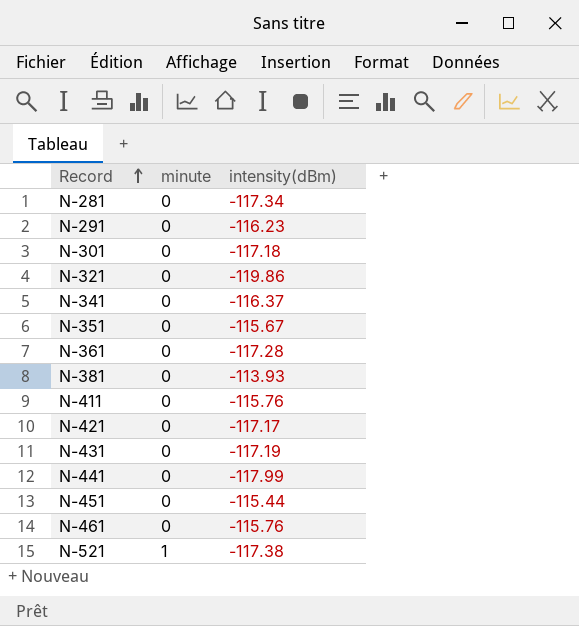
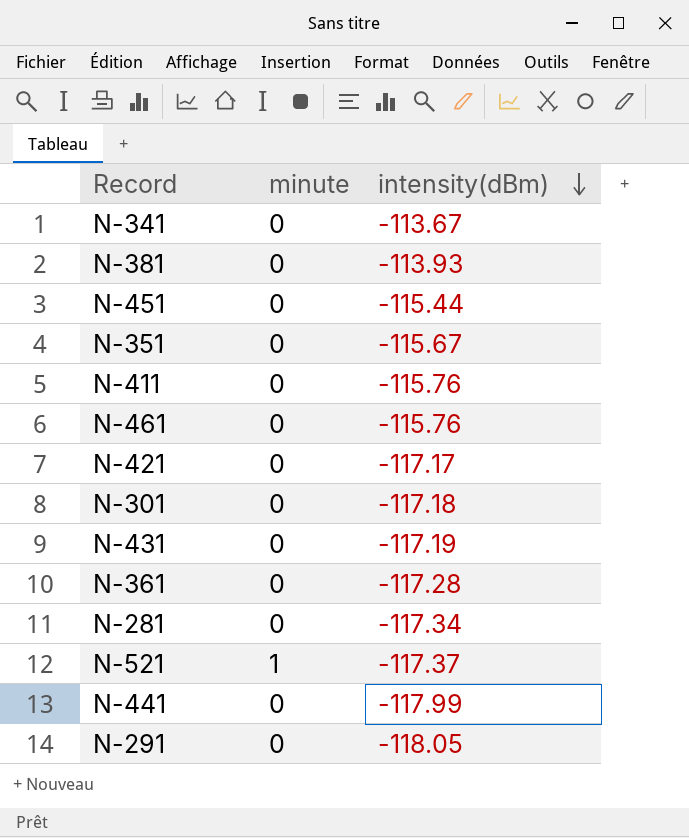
row order: Record ascending -> intensity(dBm) descending
row N-321: 0 | -119.86 -> none
N-341 | intensity(dBm): -116.37 -> -113.67
N-521 | intensity(dBm): -117.38 -> -117.37
N-291 | intensity(dBm): -116.23 -> -118.05

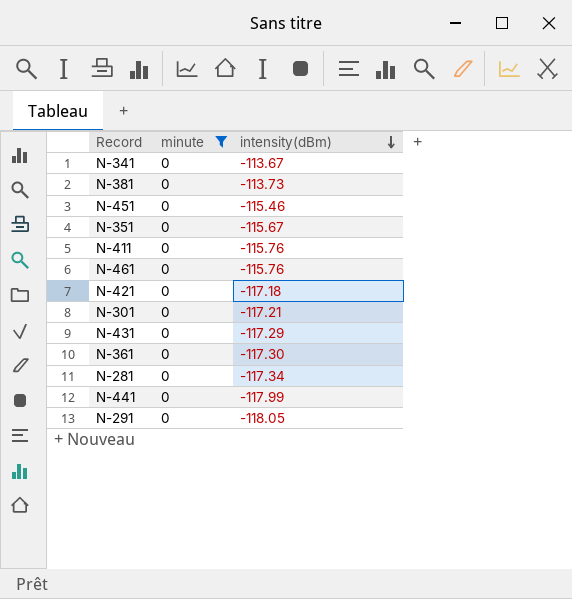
filter: none -> minute = 0
N-381 | intensity(dBm): -113.93 -> -113.73
N-451 | intensity(dBm): -115.44 -> -115.46
N-421 | intensity(dBm): -117.17 -> -117.18
N-301 | intensity(dBm): -117.18 -> -117.21
N-431 | intensity(dBm): -117.19 -> -117.29
N-361 | intensity(dBm): -117.28 -> -117.30

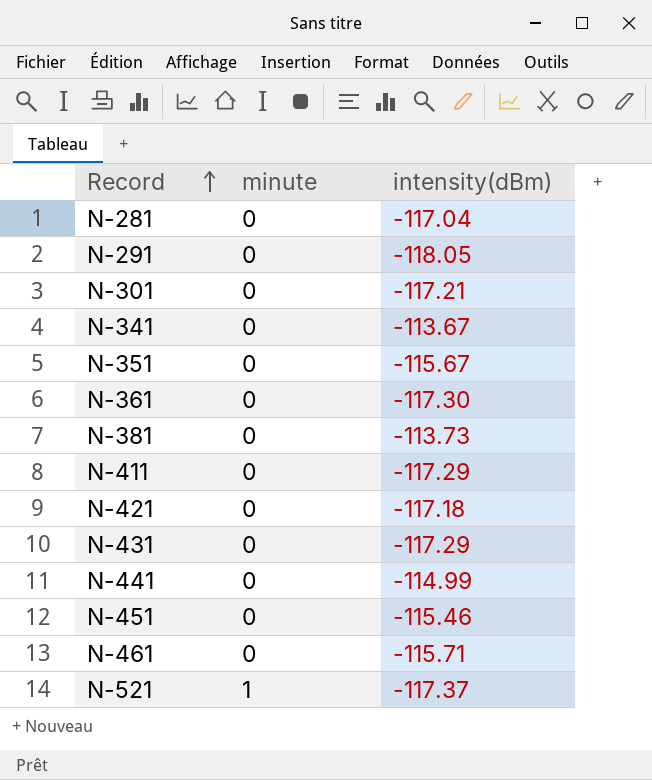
filter: minute = 0 -> none
row order: intensity(dBm) descending -> Record ascending
N-281 | intensity(dBm): -117.34 -> -117.04
N-411 | intensity(dBm): -115.76 -> -117.29
N-441 | intensity(dBm): -117.99 -> -114.99
N-461 | intensity(dBm): -115.76 -> -115.71

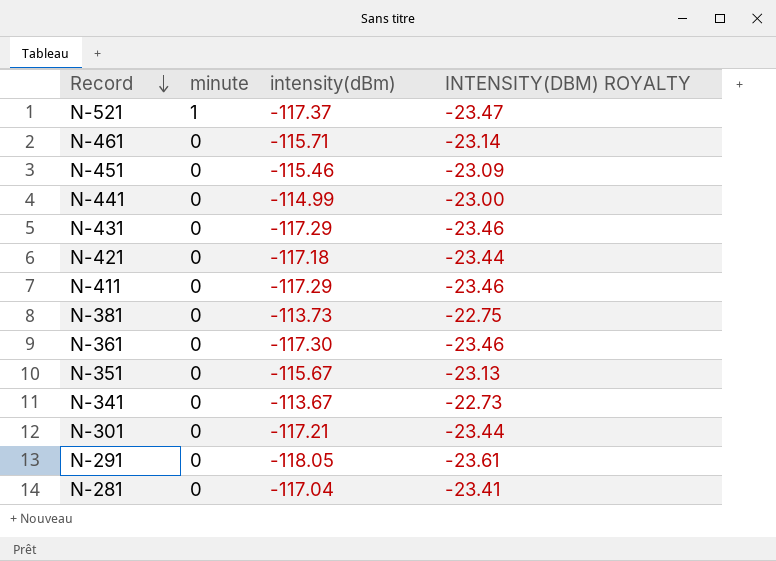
row order: Record ascending -> Record descending
column INTENSITY(DBM) ROYALTY | formula: none -> [intensity(dBm)] * 0.2

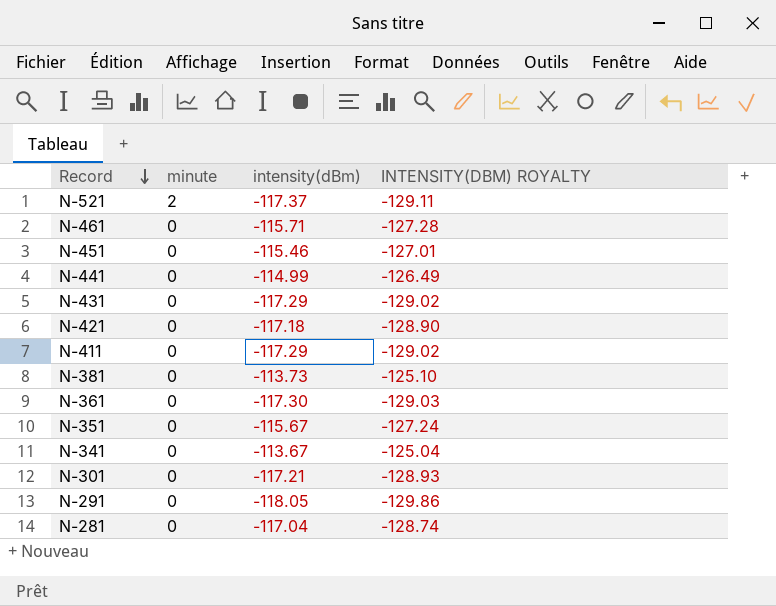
column INTENSITY(DBM) ROYALTY | formula: [intensity(dBm)] * 0.2 -> [intensity(dBm)] * 1.1
N-521 | minute: 1 -> 2

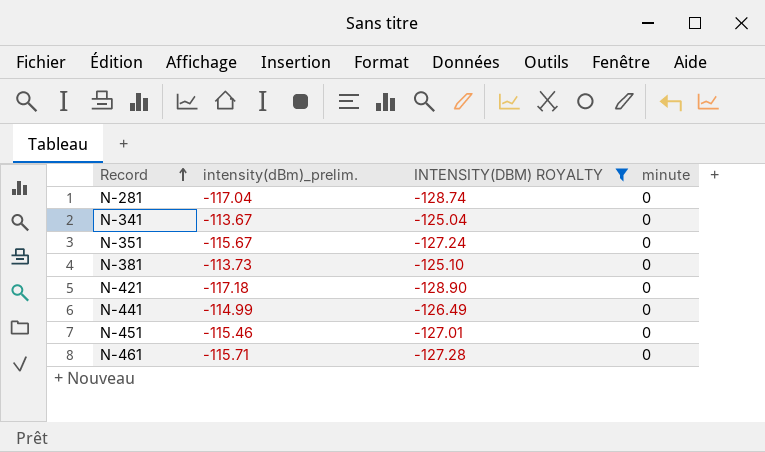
filter: none -> INTENSITY(DBM) ROYALTY >= -128.90
row order: Record descending -> Record ascending
column name: intensity(dBm) -> intensity(dBm)_prelim.
column minute | position: 2 -> 4

